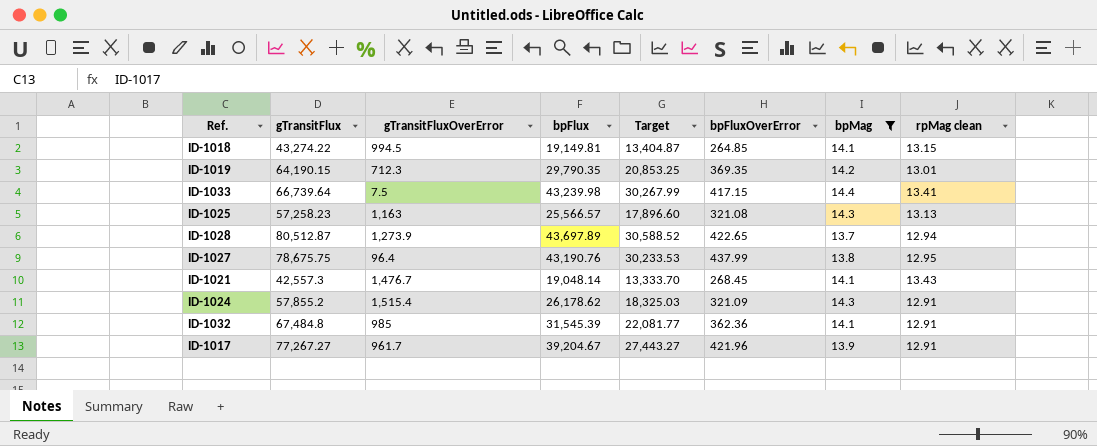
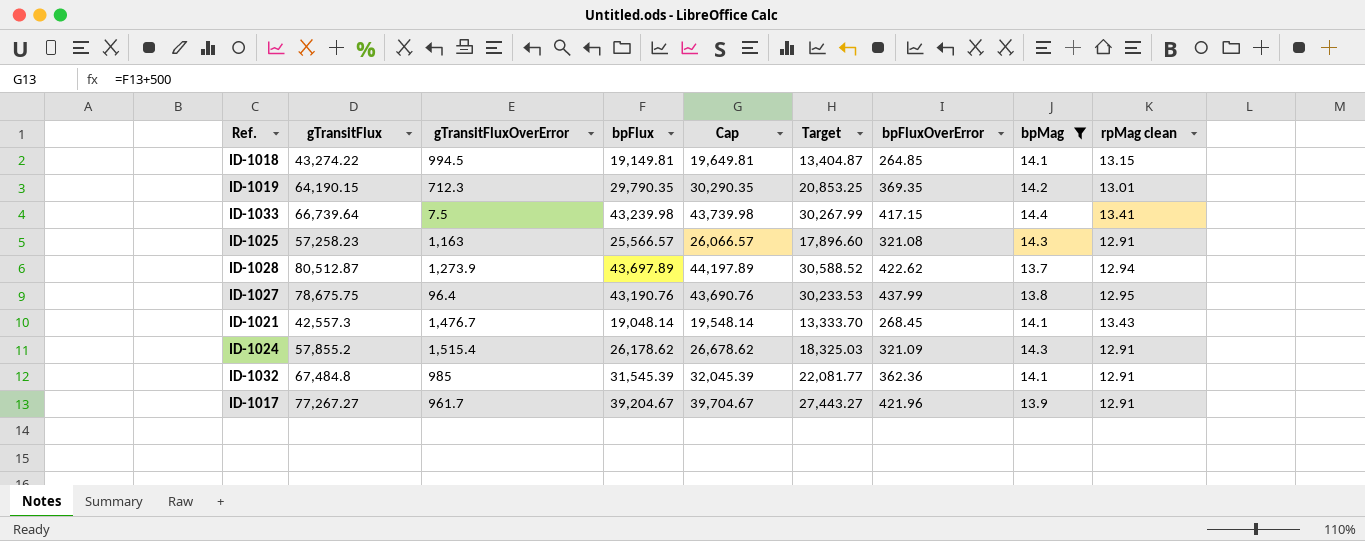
column Cap | formula: none -> [bpFlux] + 500
ID-1025 | rpMag clean: 13.13 -> 12.91
ID-1028 | bpFluxOverError: 422.65 -> 422.62

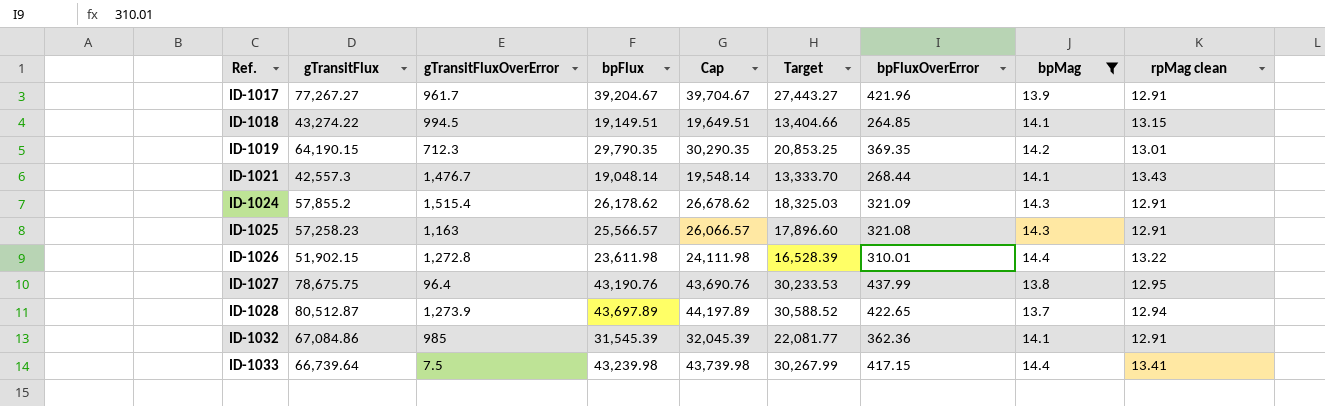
row order: none -> Ref. ascending
ID-1018 | bpFlux: 19,149.81 -> 19,149.51
ID-1018 | Cap: 19,649.81 -> 19,649.51
ID-1018 | Target: 13,404.87 -> 13,404.66
ID-1021 | bpFluxOverError: 268.45 -> 268.44
row ID-1026: none -> 51,902.15 | 1,272.8 | 23,611.98 | 24,111.98 | 16,528.39 | 310.01 | 14.4 | 13.22
ID-1028 | bpFluxOverError: 422.62 -> 422.65
ID-1032 | gTransitFlux: 67,484.8 -> 67,084.86

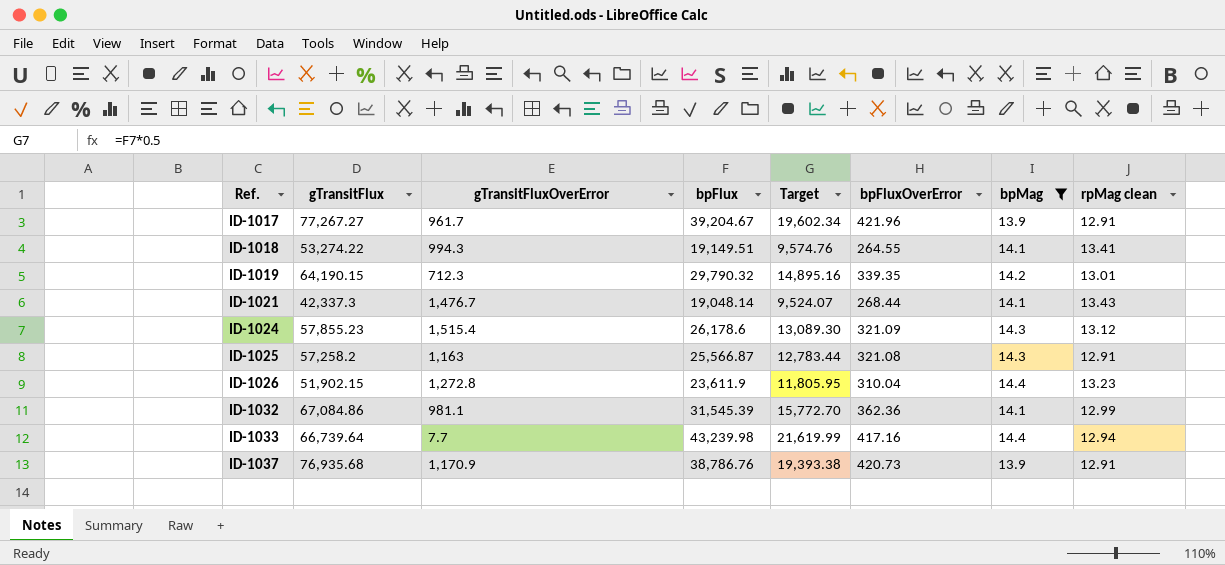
column Cap | formula: [bpFlux] + 500 -> none
column Target | formula: [bpFlux] * 0.7 -> [bpFlux] * 0.5
row ID-1027: 78,675.75 | 96.4 | 43,190.76 | 43,690.76 | 30,233.53 | 437.99 | 13.8 | 12.95 -> none
row ID-1028: 80,512.87 | 1,273.9 | 43,697.89 | 44,197.89 | 30,588.52 | 422.65 | 13.7 | 12.94 -> none
ID-1018 | gTransitFlux: 43,274.22 -> 53,274.22
ID-1018 | gTransitFluxOverError: 994.5 -> 994.3
ID-1018 | bpFluxOverError: 264.85 -> 264.55
ID-1018 | rpMag clean: 13.15 -> 13.41
ID-1019 | bpFlux: 29,790.35 -> 29,790.32
ID-1019 | bpFluxOverError: 369.35 -> 339.35
ID-1021 | gTransitFlux: 42,557.3 -> 42,337.3
ID-1024 | gTransitFlux: 57,855.2 -> 57,855.23
ID-1024 | bpFlux: 26,178.62 -> 26,178.6
ID-1024 | rpMag clean: 12.91 -> 13.12
ID-1025 | gTransitFlux: 57,258.23 -> 57,258.2
ID-1025 | bpFlux: 25,566.57 -> 25,566.87
ID-1026 | bpFlux: 23,611.98 -> 23,611.9
ID-1026 | bpFluxOverError: 310.01 -> 310.04
ID-1026 | rpMag clean: 13.22 -> 13.23
ID-1032 | gTransitFluxOverError: 985 -> 981.1
ID-1032 | rpMag clean: 12.91 -> 12.99
ID-1033 | gTransitFluxOverError: 7.5 -> 7.7
ID-1033 | bpFluxOverError: 417.15 -> 417.16
ID-1033 | rpMag clean: 13.41 -> 12.94
row ID-1037: none -> 76,935.68 | 1,170.9 | 38,786.76 | 19,393.38 | 420.73 | 13.9 | 12.91

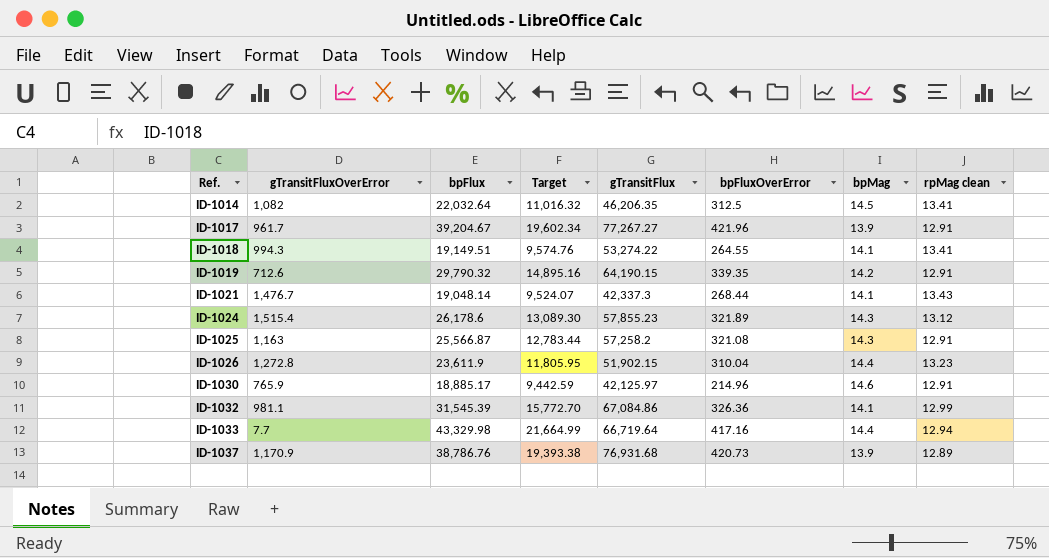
filter: bpMag <= 14.4 -> none
column gTransitFlux | position: 2 -> 5
ID-1019 | gTransitFluxOverError: 712.3 -> 712.6
ID-1019 | rpMag clean: 13.01 -> 12.91
ID-1024 | bpFluxOverError: 321.09 -> 321.89
ID-1032 | bpFluxOverError: 362.36 -> 326.36
ID-1033 | bpFlux: 43,239.98 -> 43,329.98
ID-1033 | Target: 21,619.99 -> 21,664.99
ID-1033 | gTransitFlux: 66,739.64 -> 66,719.64
ID-1037 | gTransitFlux: 76,935.68 -> 76,931.68
ID-1037 | rpMag clean: 12.91 -> 12.89

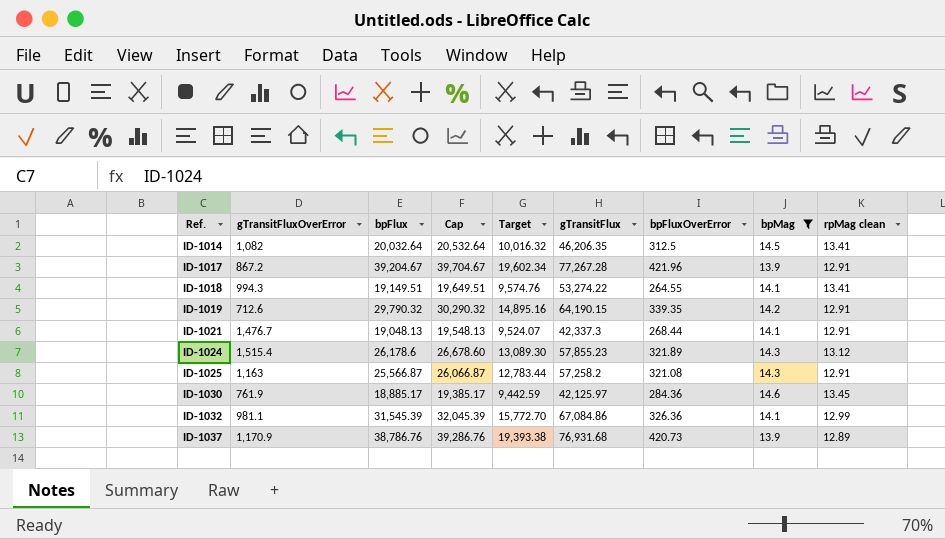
filter: none -> bpMag != 14.4
column Cap | formula: none -> [bpFlux] + 500
ID-1014 | bpFlux: 22,032.64 -> 20,032.64
ID-1014 | Target: 11,016.32 -> 10,016.32
ID-1017 | gTransitFluxOverError: 961.7 -> 867.2
ID-1017 | gTransitFlux: 77,267.27 -> 77,267.28
ID-1021 | bpFlux: 19,048.14 -> 19,048.13
ID-1021 | rpMag clean: 13.43 -> 12.91
ID-1030 | gTransitFluxOverError: 765.9 -> 761.9
ID-1030 | bpFluxOverError: 214.96 -> 284.36
ID-1030 | rpMag clean: 12.91 -> 13.45

